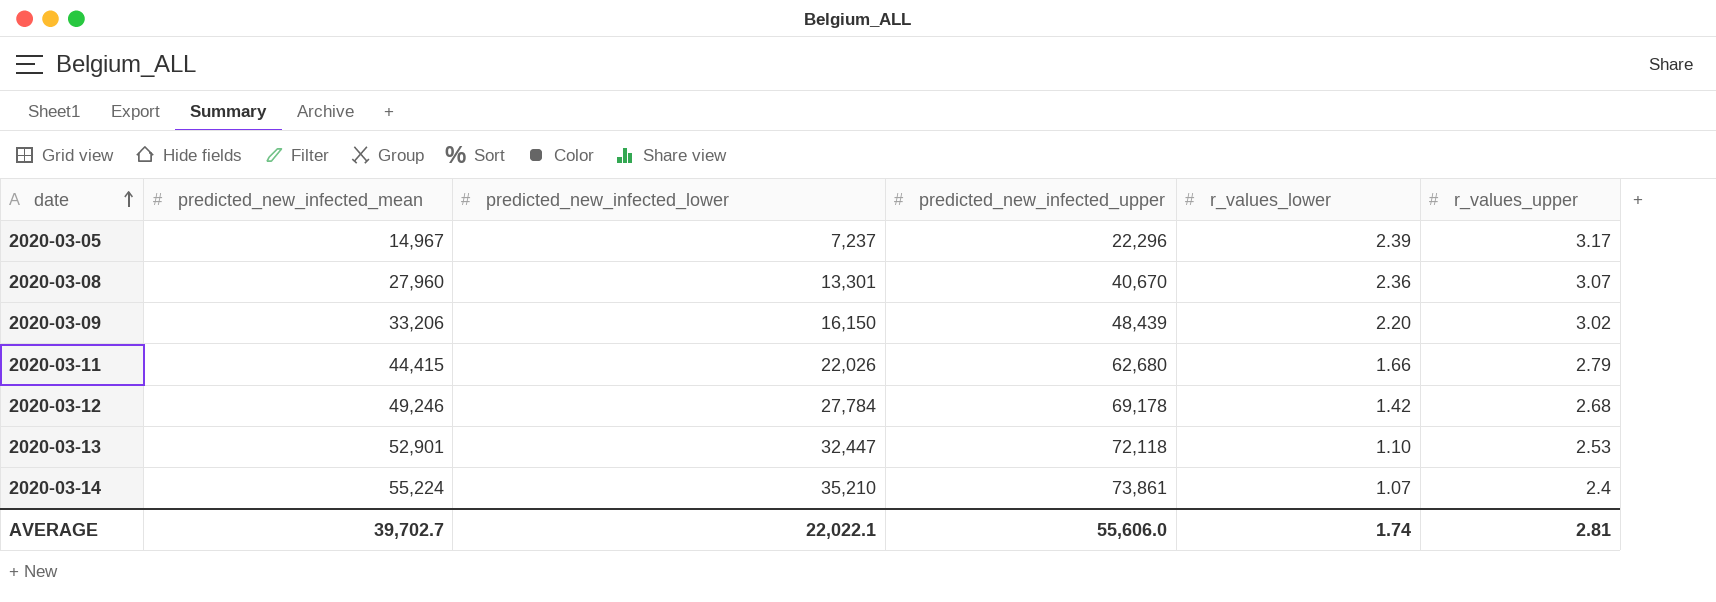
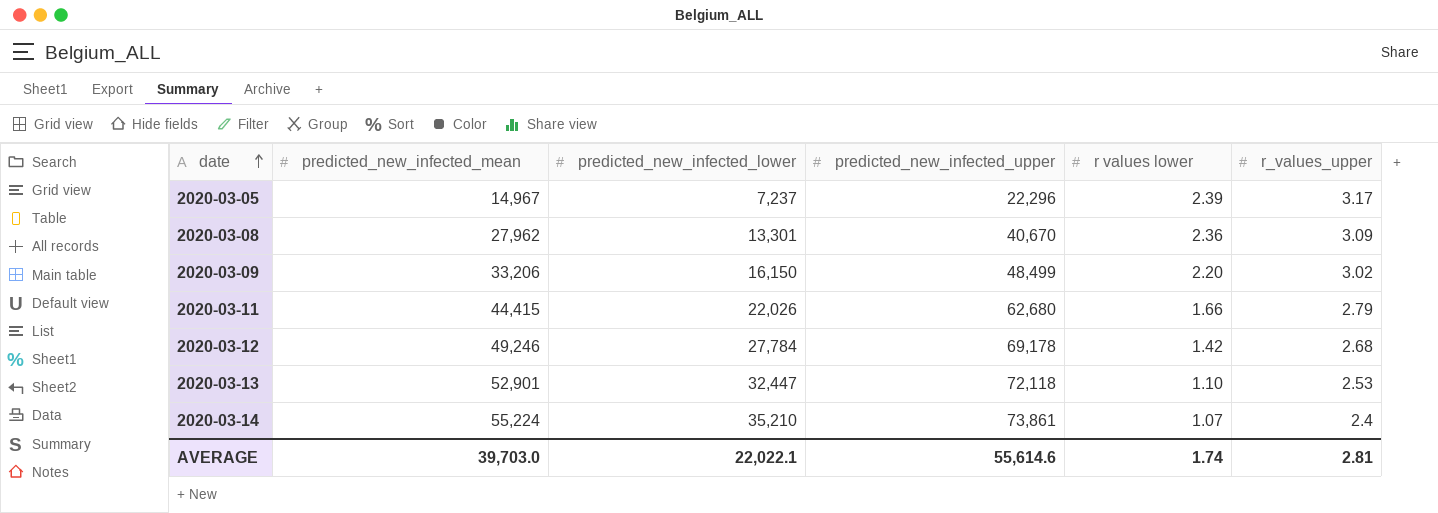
column name: r_values_lower -> r values lower
2020-03-08 | predicted_new_infected_mean: 27,960 -> 27,962
2020-03-08 | r_values_upper: 3.07 -> 3.09
2020-03-09 | predicted_new_infected_upper: 48,439 -> 48,499
AVERAGE | predicted_new_infected_mean: 39,702.7 -> 39,703.0
AVERAGE | predicted_new_infected_upper: 55,606.0 -> 55,614.6

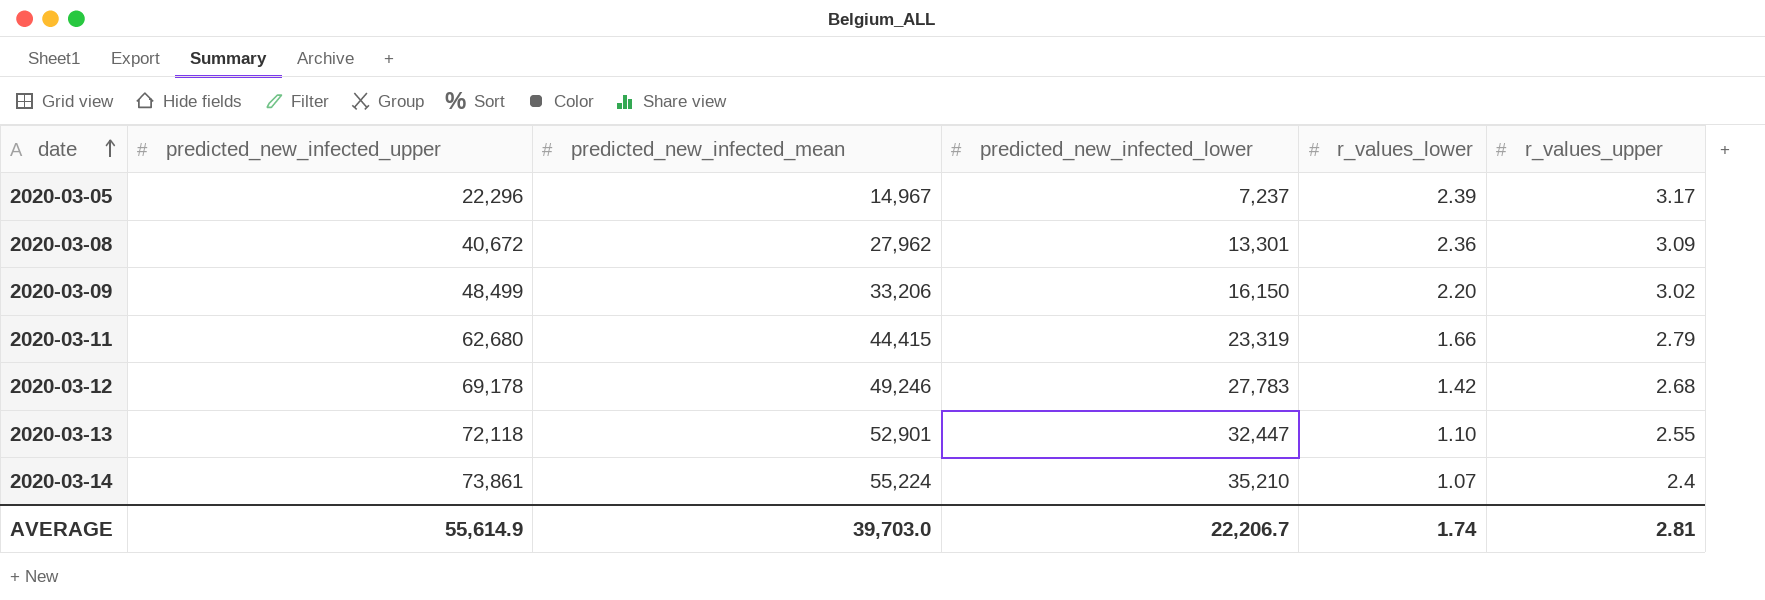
column predicted_new_infected_upper | position: 4 -> 2
column name: r values lower -> r_values_lower
2020-03-08 | predicted_new_infected_upper: 40,670 -> 40,672
2020-03-11 | predicted_new_infected_lower: 22,026 -> 23,319
2020-03-12 | predicted_new_infected_lower: 27,784 -> 27,783
2020-03-13 | r_values_upper: 2.53 -> 2.55
AVERAGE | predicted_new_infected_upper: 55,614.6 -> 55,614.9
AVERAGE | predicted_new_infected_lower: 22,022.1 -> 22,206.7

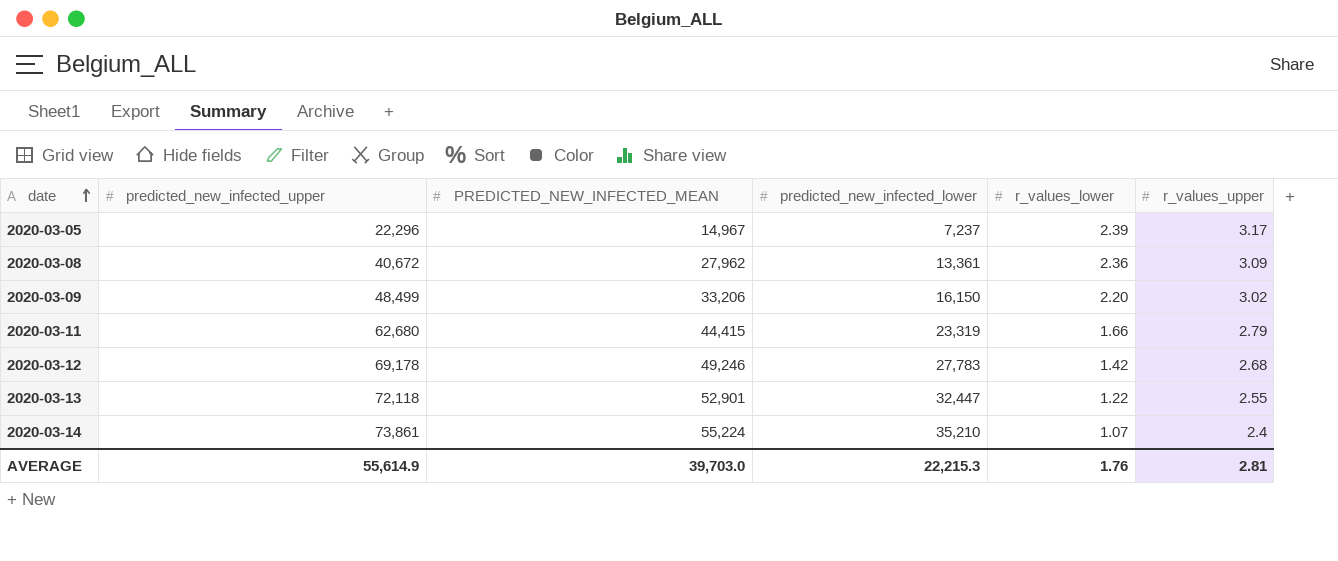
column name: predicted_new_infected_mean -> PREDICTED_NEW_INFECTED_MEAN
2020-03-08 | predicted_new_infected_lower: 13,301 -> 13,361
2020-03-13 | r_values_lower: 1.10 -> 1.22
AVERAGE | predicted_new_infected_lower: 22,206.7 -> 22,215.3
AVERAGE | r_values_lower: 1.74 -> 1.76

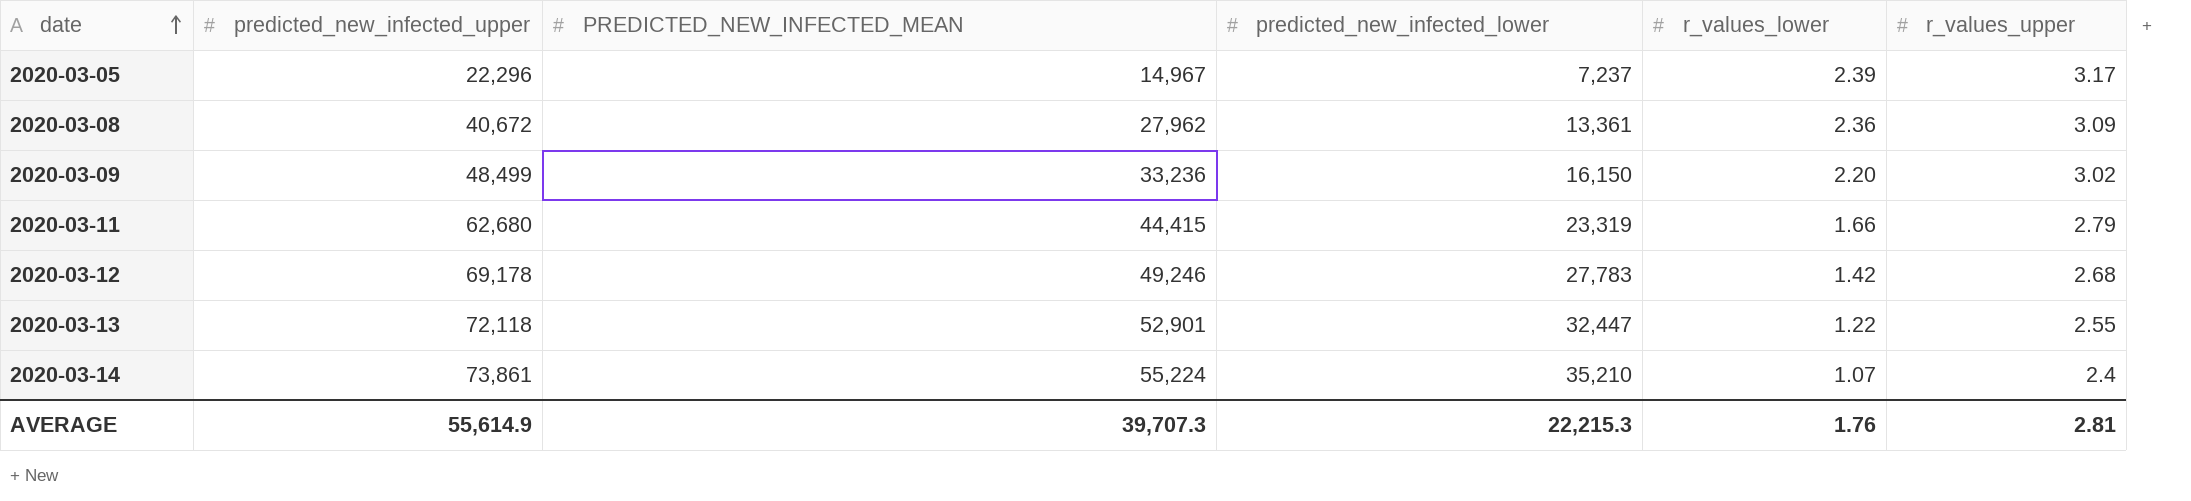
2020-03-09 | PREDICTED_NEW_INFECTED_MEAN: 33,206 -> 33,236
AVERAGE | PREDICTED_NEW_INFECTED_MEAN: 39,703.0 -> 39,707.3

